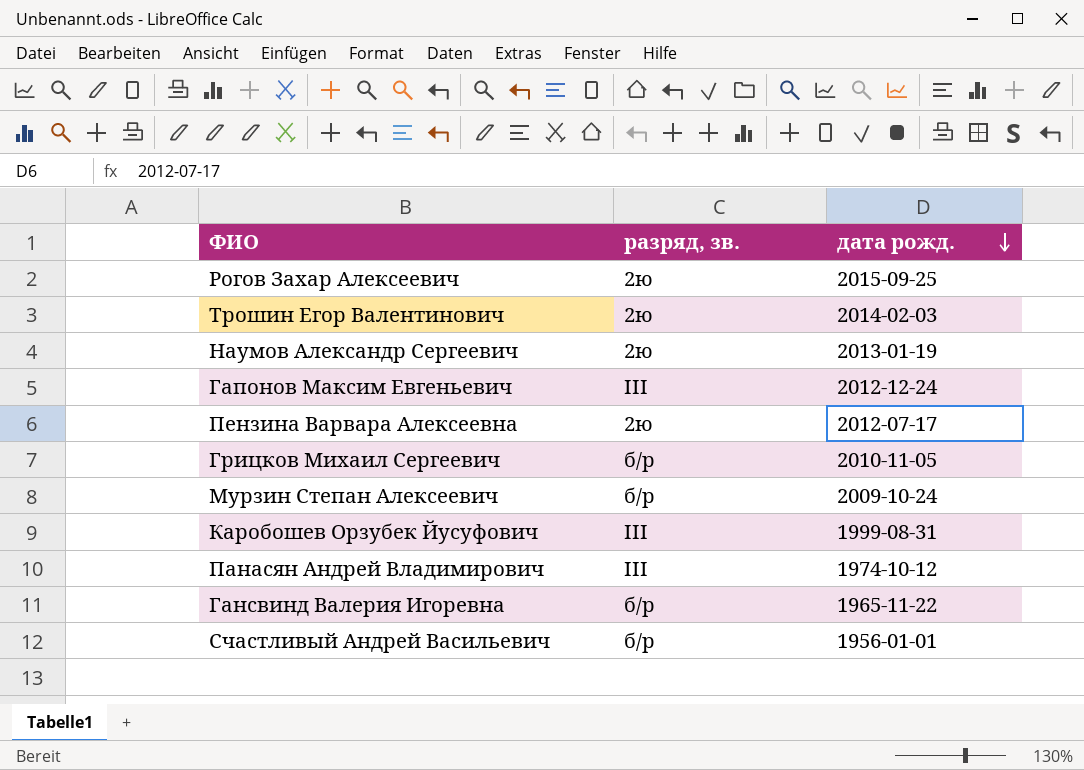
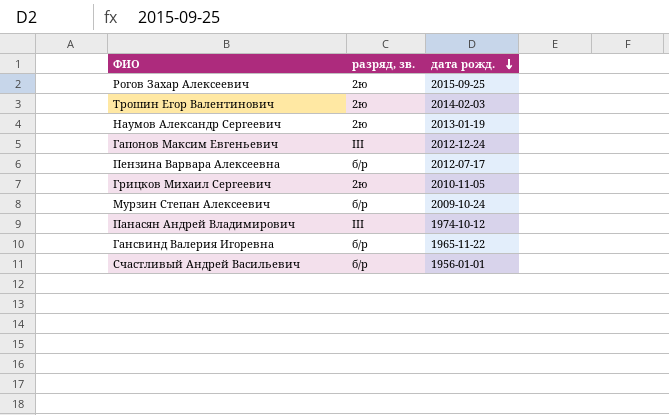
row Каробошев Орзубек Йусуфович: III | 1999-08-31 -> none
Пензина Варвара Алексеевна | разряд, зв.: 2ю -> б/р
Грицков Михаил Сергеевич | разряд, зв.: б/р -> 2ю

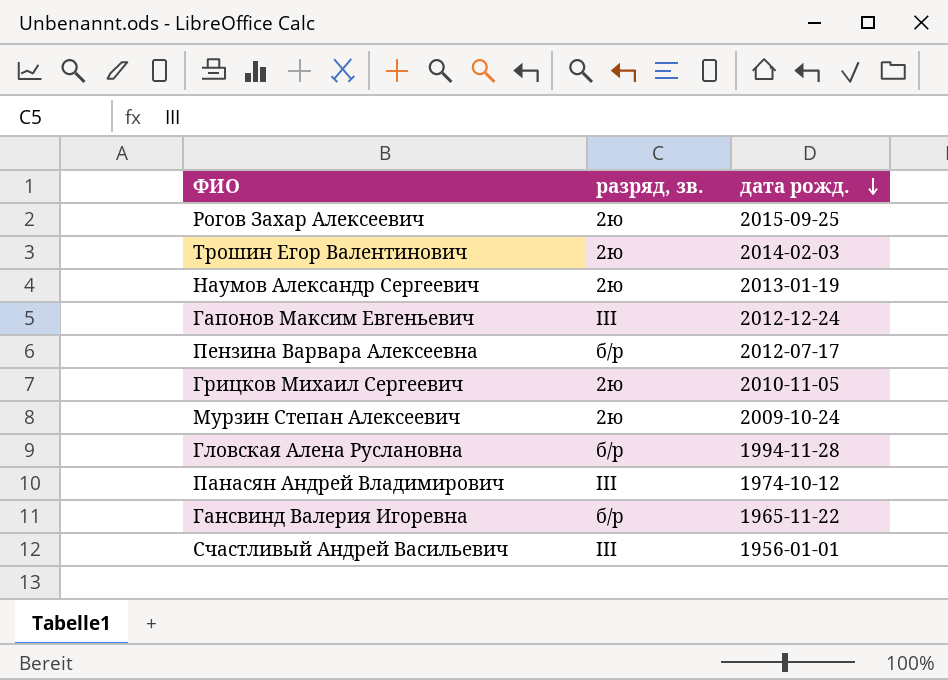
Мурзин Степан Алексеевич | разряд, зв.: б/р -> 2ю
row Гловская Алена Руслановна: none -> б/р | 1994-11-28
Счастливый Андрей Васильевич | разряд, зв.: б/р -> III

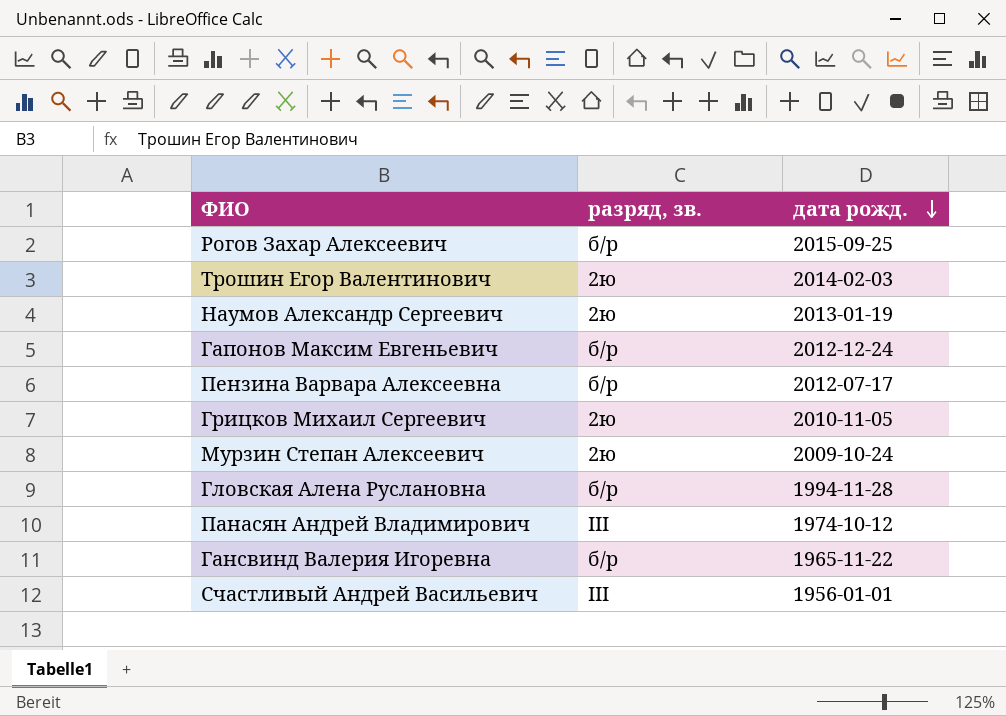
Рогов Захар Алексеевич | разряд, зв.: 2ю -> б/р
Гапонов Максим Евгеньевич | разряд, зв.: III -> б/р

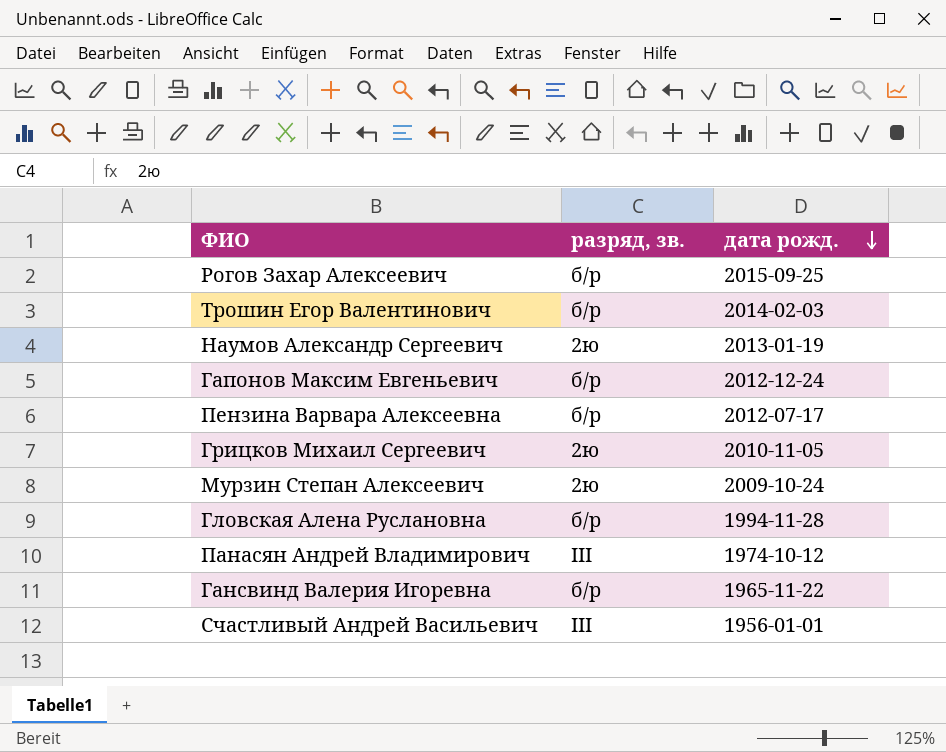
Трошин Егор Валентинович | разряд, зв.: 2ю -> б/р

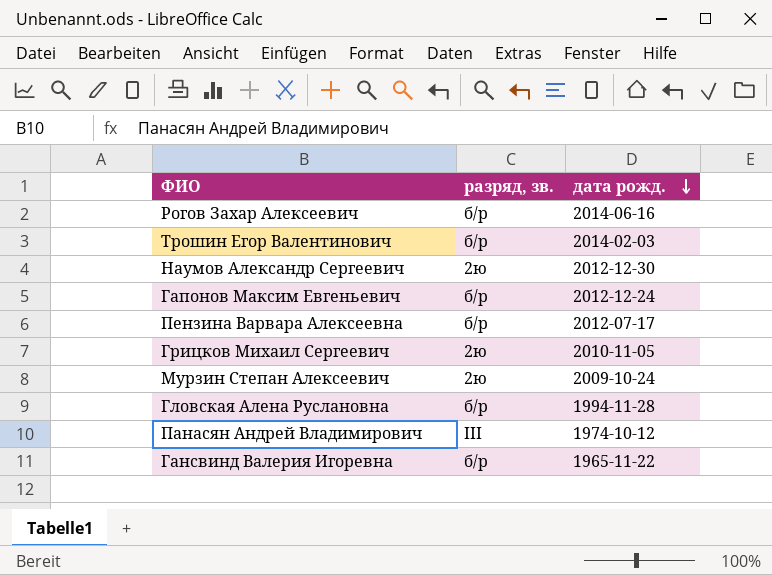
row Счастливый Андрей Васильевич: III | 1956-01-01 -> none
Рогов Захар Алексеевич | дата рожд.: 2015-09-25 -> 2014-06-16
Наумов Александр Сергеевич | дата рожд.: 2013-01-19 -> 2012-12-30

